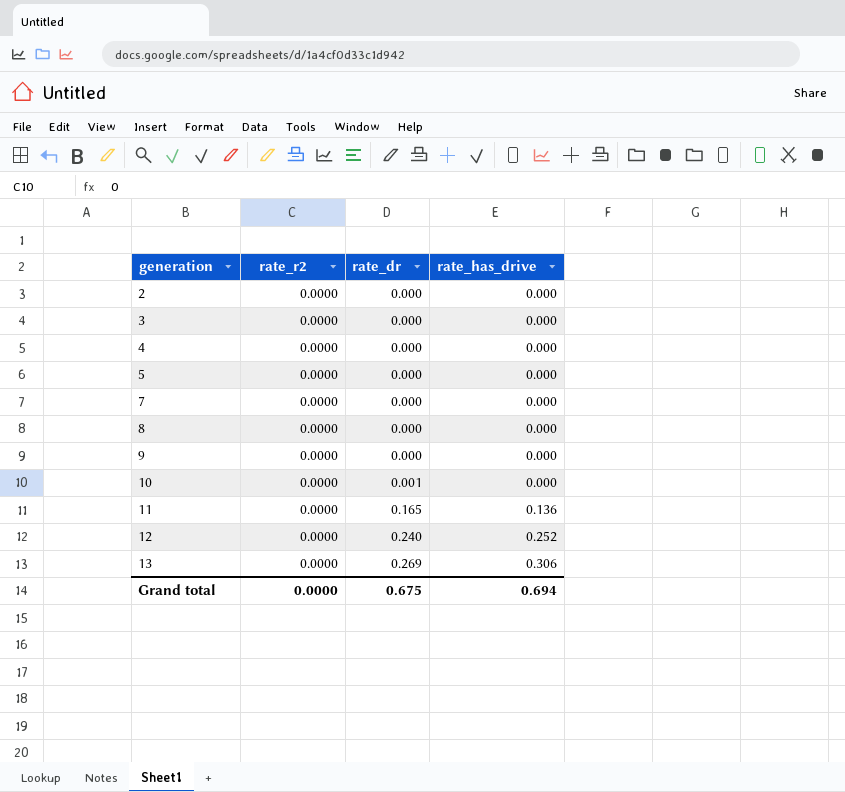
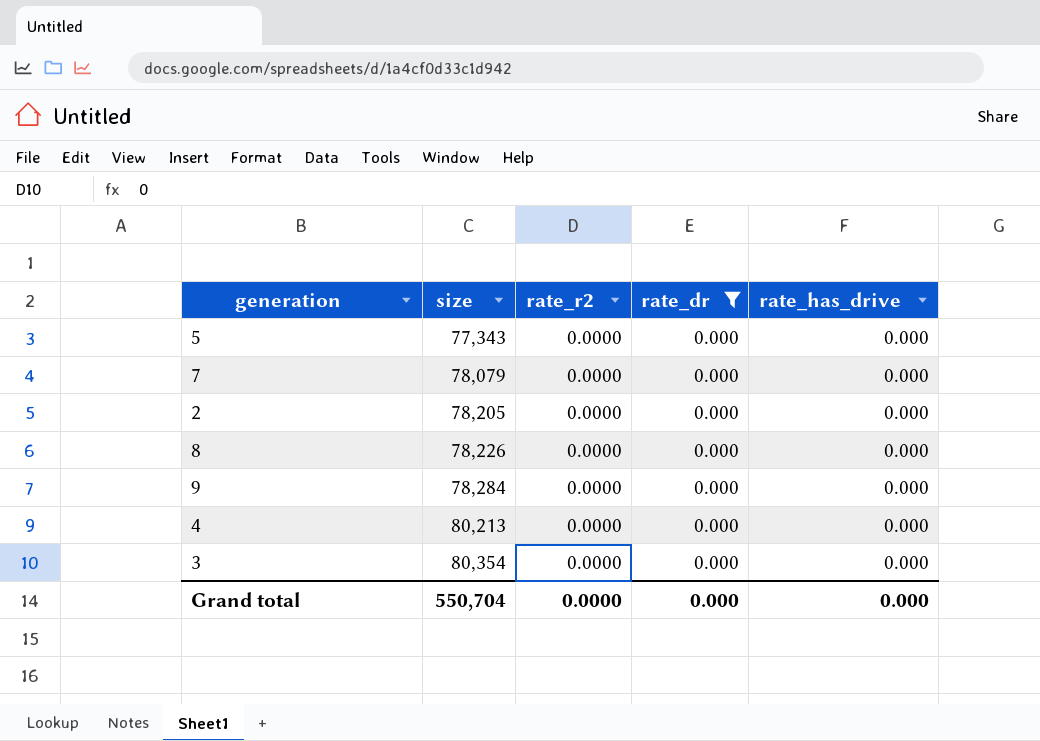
filter: none -> rate_dr = 0.000
row order: generation ascending -> size ascending
column size | position: none -> 2
Grand total | rate_dr: 0.675 -> 0.000
Grand total | rate_has_drive: 0.694 -> 0.000

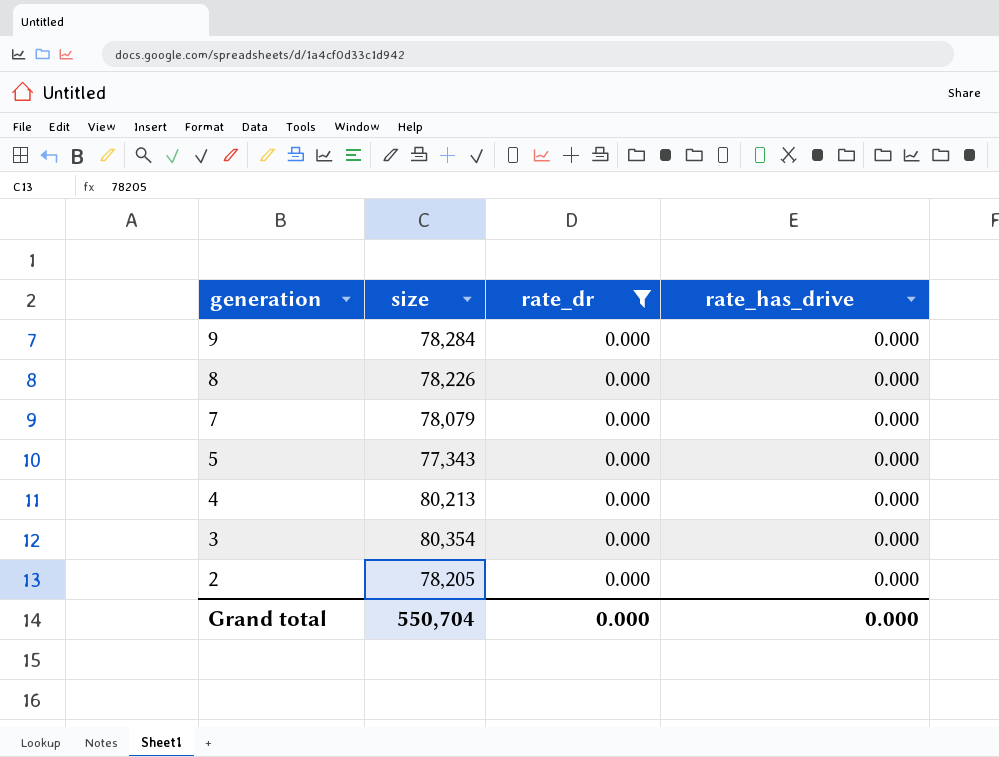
row order: size ascending -> generation descending
column rate_r2 | position: 3 -> none

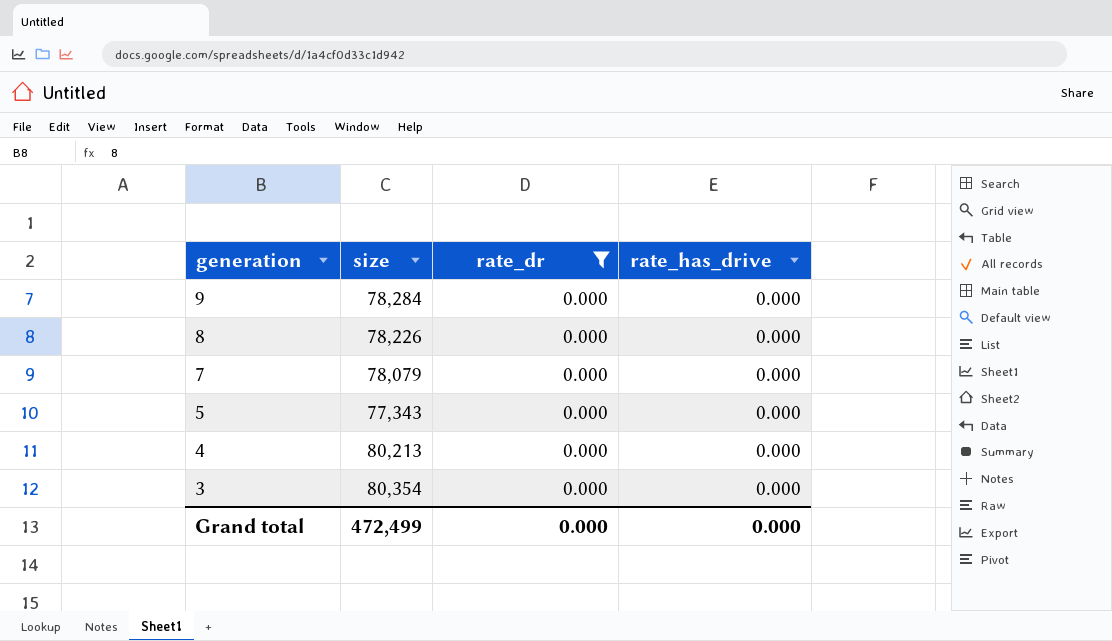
row 2: 78,205 | 0.000 | 0.000 -> none
Grand total | size: 550,704 -> 472,499

